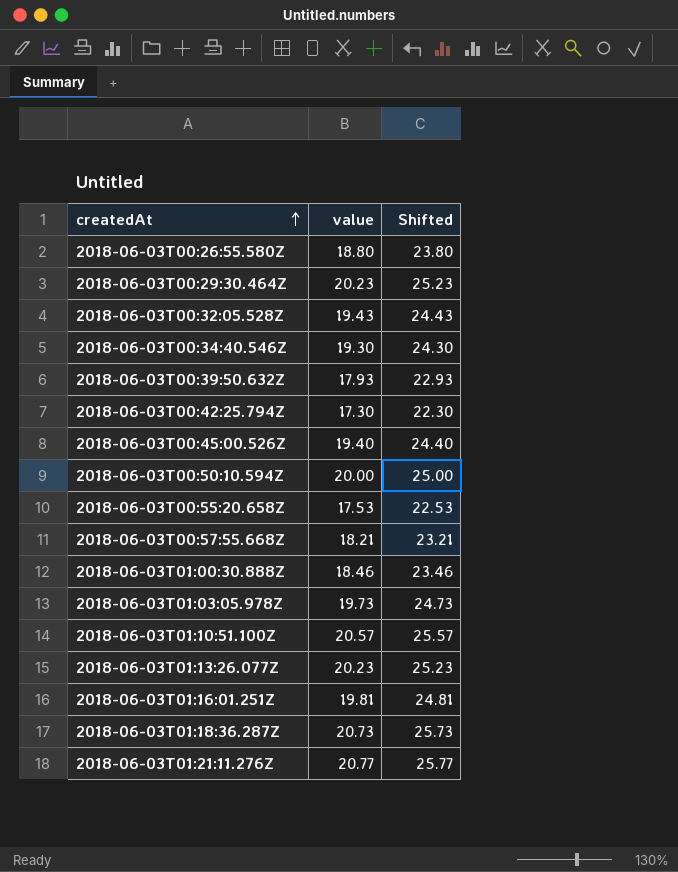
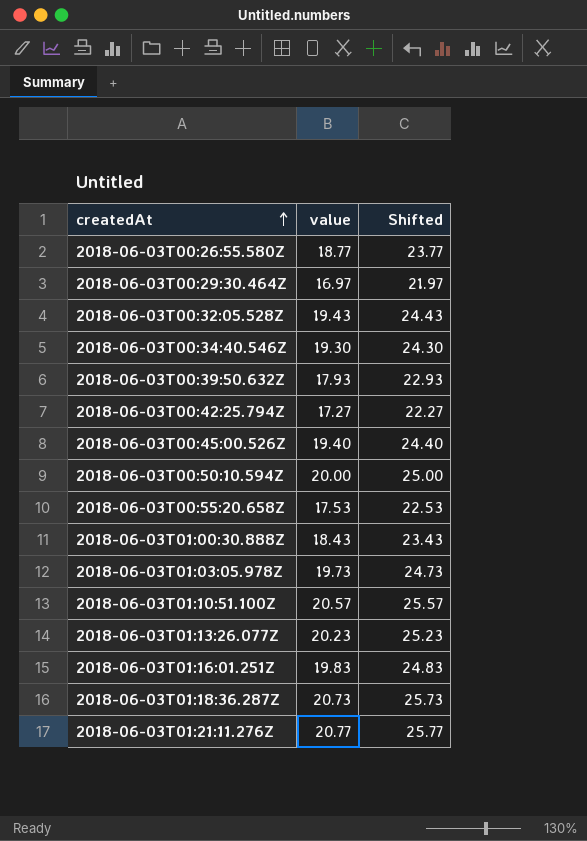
row 2018-06-03T00:57:55.668Z: 18.21 | 23.21 -> none
2018-06-03T00:26:55.580Z | value: 18.80 -> 18.77
2018-06-03T00:26:55.580Z | Shifted: 23.80 -> 23.77
2018-06-03T00:29:30.464Z | value: 20.23 -> 16.97
2018-06-03T00:29:30.464Z | Shifted: 25.23 -> 21.97
2018-06-03T00:42:25.794Z | value: 17.30 -> 17.27
2018-06-03T00:42:25.794Z | Shifted: 22.30 -> 22.27
2018-06-03T01:00:30.888Z | value: 18.46 -> 18.43
2018-06-03T01:00:30.888Z | Shifted: 23.46 -> 23.43
2018-06-03T01:16:01.251Z | value: 19.81 -> 19.83
2018-06-03T01:16:01.251Z | Shifted: 24.81 -> 24.83

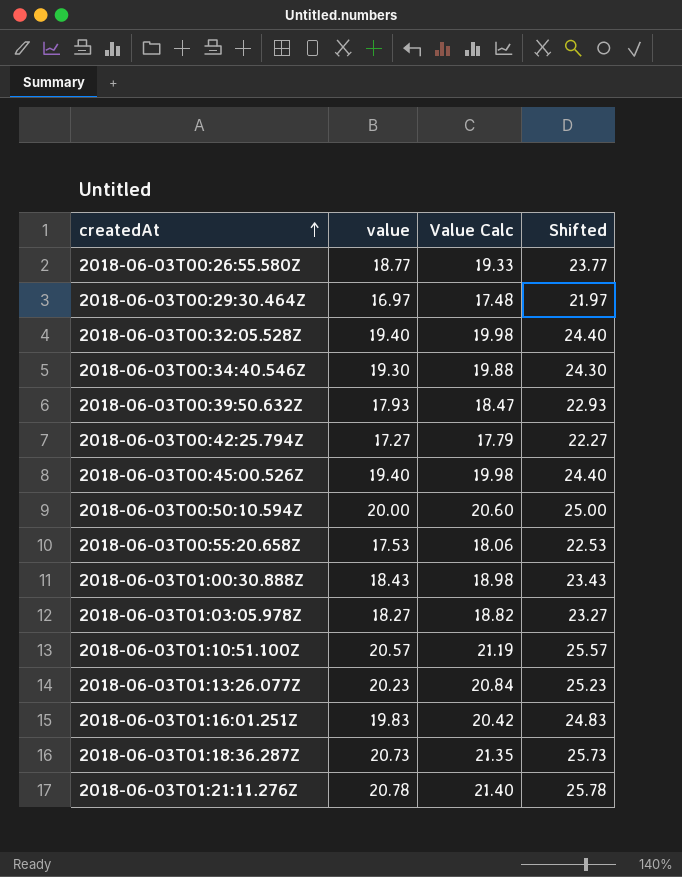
column Value Calc | formula: none -> [value] * 1.03
2018-06-03T00:32:05.528Z | value: 19.43 -> 19.40
2018-06-03T00:32:05.528Z | Shifted: 24.43 -> 24.40
2018-06-03T01:03:05.978Z | value: 19.73 -> 18.27
2018-06-03T01:03:05.978Z | Shifted: 24.73 -> 23.27
2018-06-03T01:21:11.276Z | value: 20.77 -> 20.78
2018-06-03T01:21:11.276Z | Shifted: 25.77 -> 25.78

